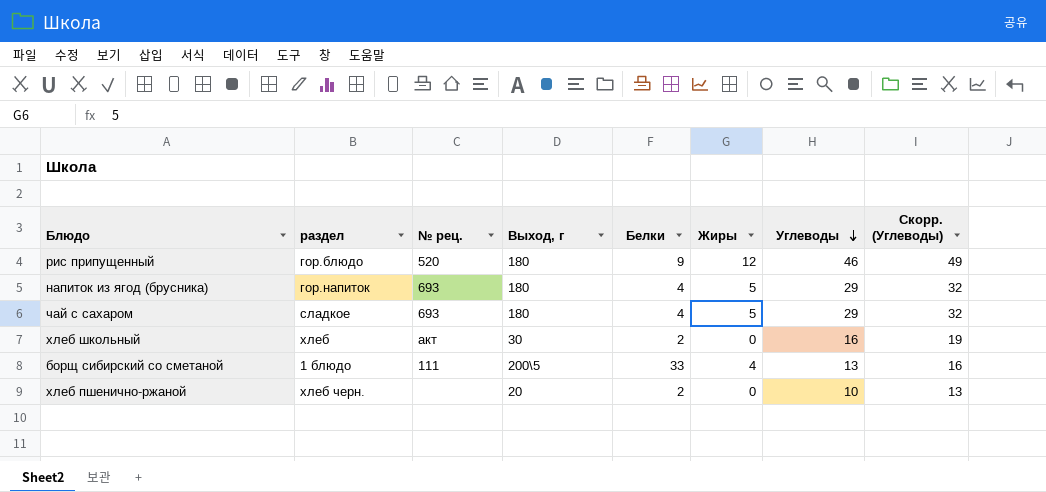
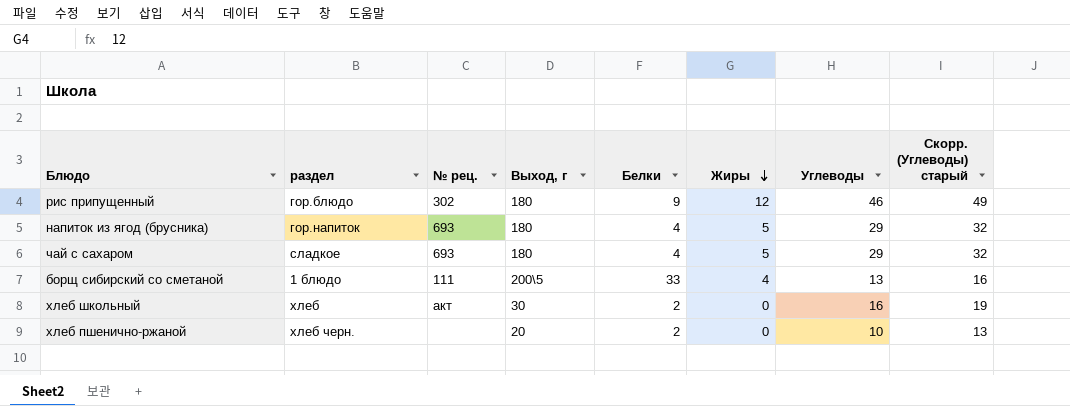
row order: Углеводы descending -> Жиры descending
column name: Скорр. (Углеводы) -> Скорр. (Углеводы) старый
рис припущенный | № рец.: 520 -> 302

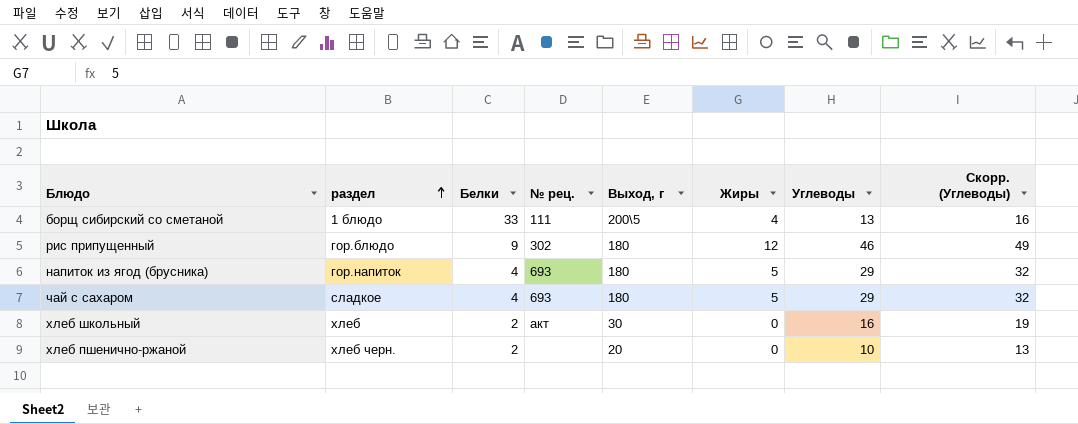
row order: Жиры descending -> раздел ascending
column Белки | position: 5 -> 3
column name: Скорр. (Углеводы) старый -> Скорр. (Углеводы)

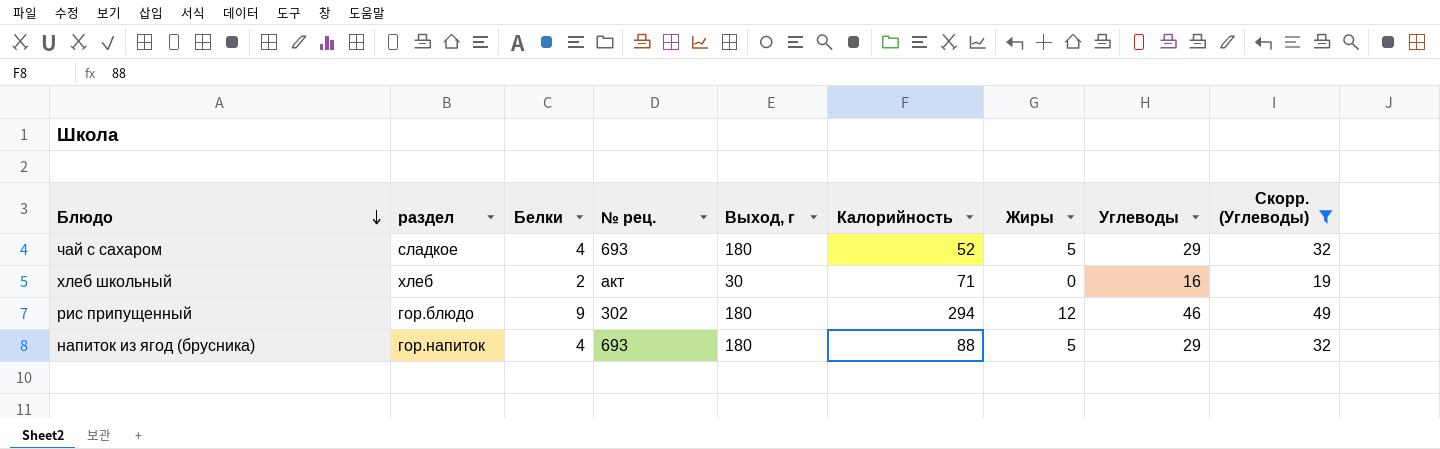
filter: none -> Скорр. (Углеводы) >= 19
row order: раздел ascending -> Блюдо descending
column Калорийность | position: none -> 6

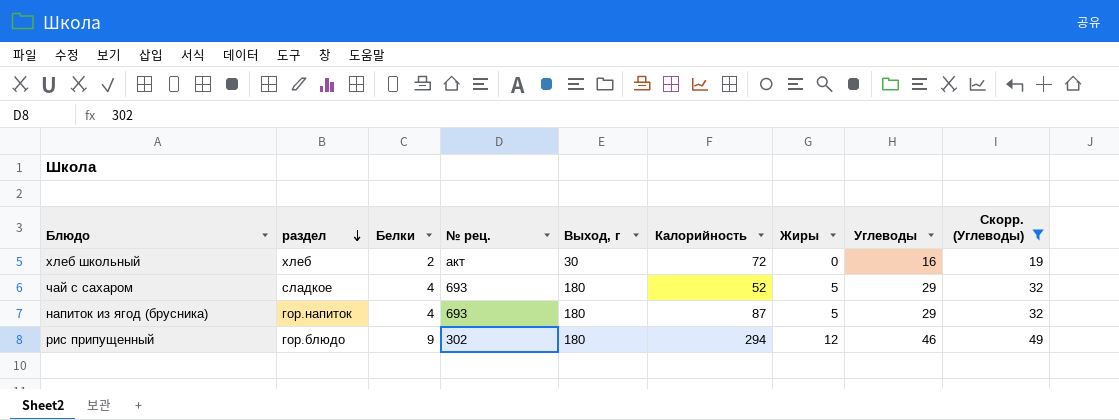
row order: Блюдо descending -> раздел descending
хлеб школьный | Калорийность: 71 -> 72
напиток из ягод (брусника) | Калорийность: 88 -> 87

